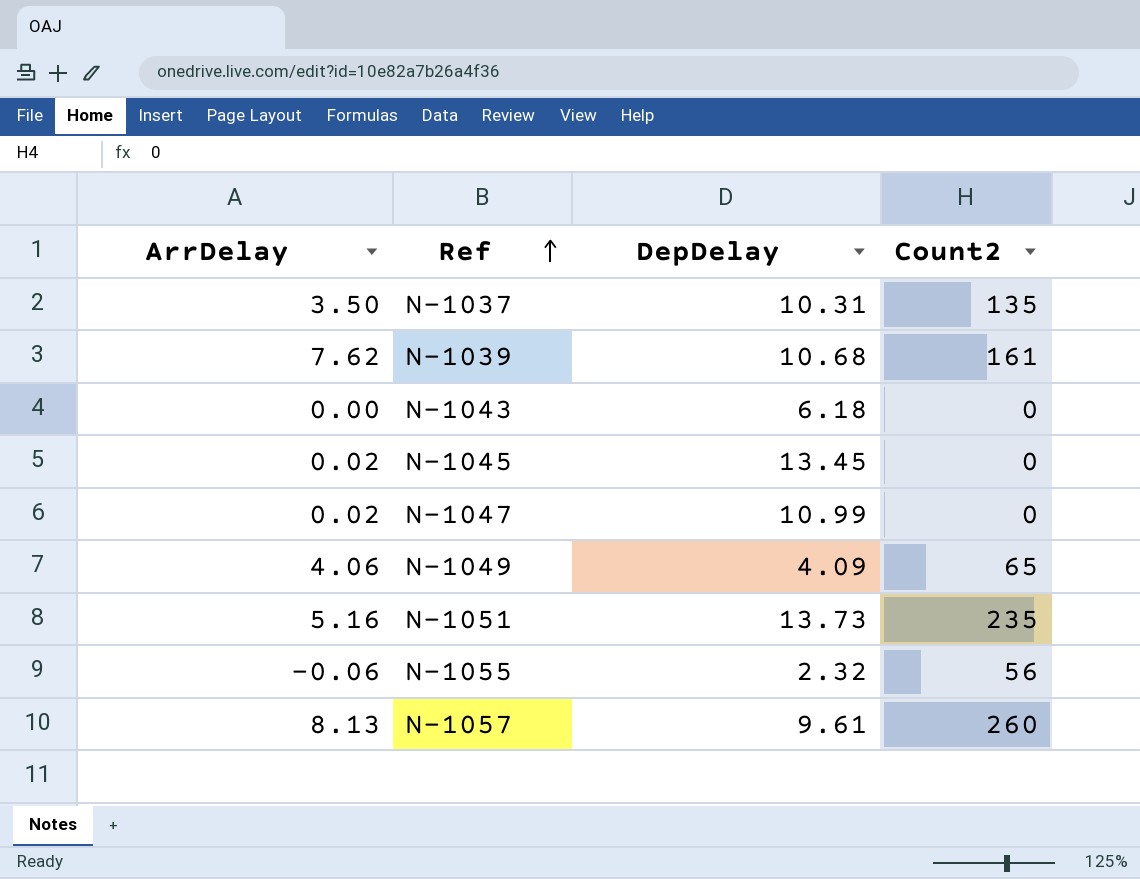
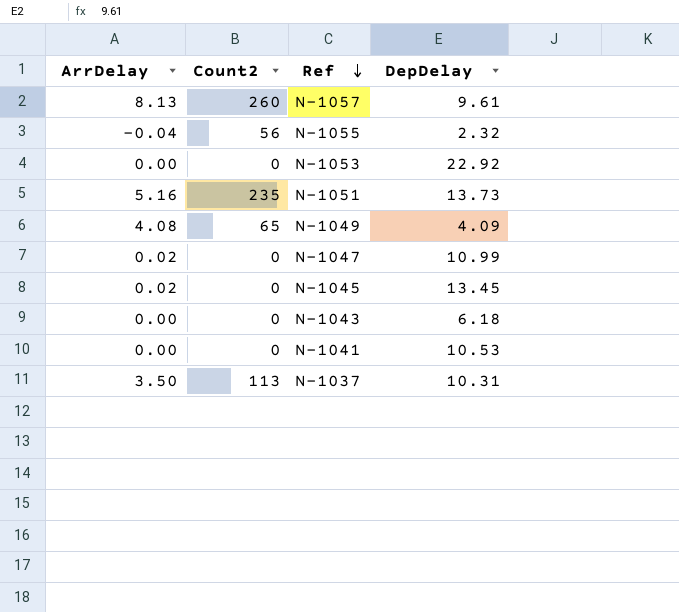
row order: Ref ascending -> Ref descending
column Count2 | position: 4 -> 2
row N-1039: 7.62 | 10.68 | 161 -> none
N-1055 | ArrDelay: -0.06 -> -0.04
row N-1053: none -> 0.00 | 0 | 22.92
N-1049 | ArrDelay: 4.06 -> 4.08
row N-1041: none -> 0.00 | 0 | 10.53
N-1037 | Count2: 135 -> 113

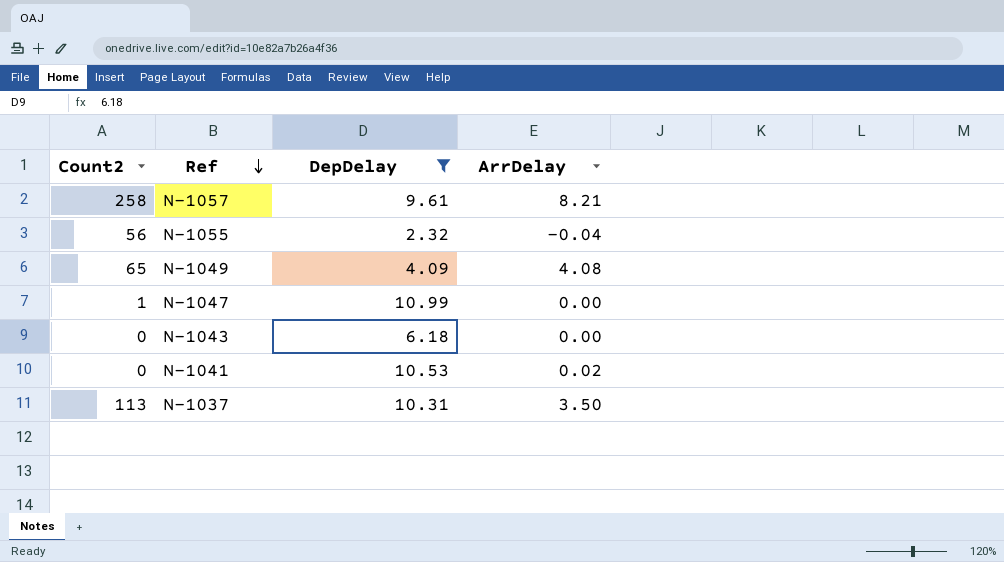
filter: none -> DepDelay <= 10.99
column ArrDelay | position: 1 -> 4
N-1057 | Count2: 260 -> 258
N-1057 | ArrDelay: 8.13 -> 8.21
N-1047 | Count2: 0 -> 1
N-1047 | ArrDelay: 0.02 -> 0.00
N-1041 | ArrDelay: 0.00 -> 0.02

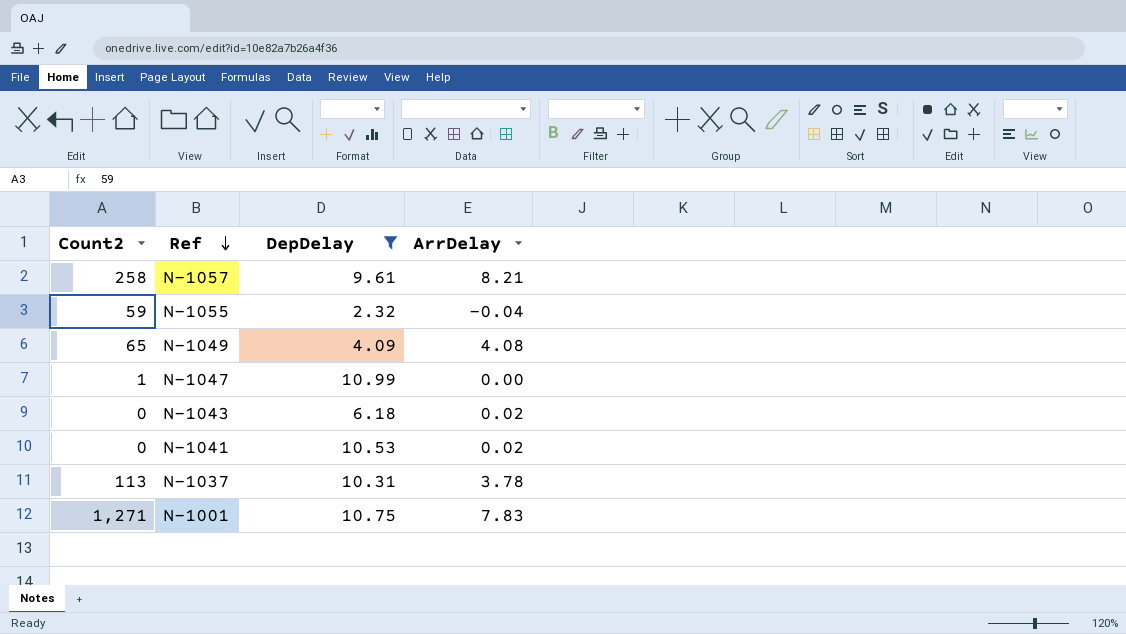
N-1055 | Count2: 56 -> 59
N-1043 | ArrDelay: 0.00 -> 0.02
N-1037 | ArrDelay: 3.50 -> 3.78
row N-1001: none -> 1,271 | 10.75 | 7.83

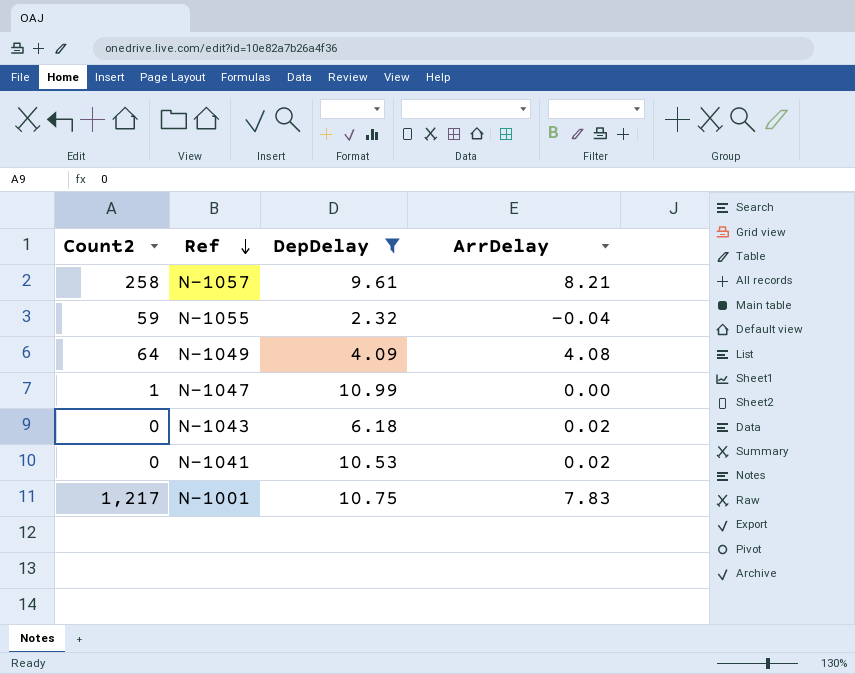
row N-1037: 113 | 10.31 | 3.78 -> none
N-1049 | Count2: 65 -> 64
N-1001 | Count2: 1,271 -> 1,217

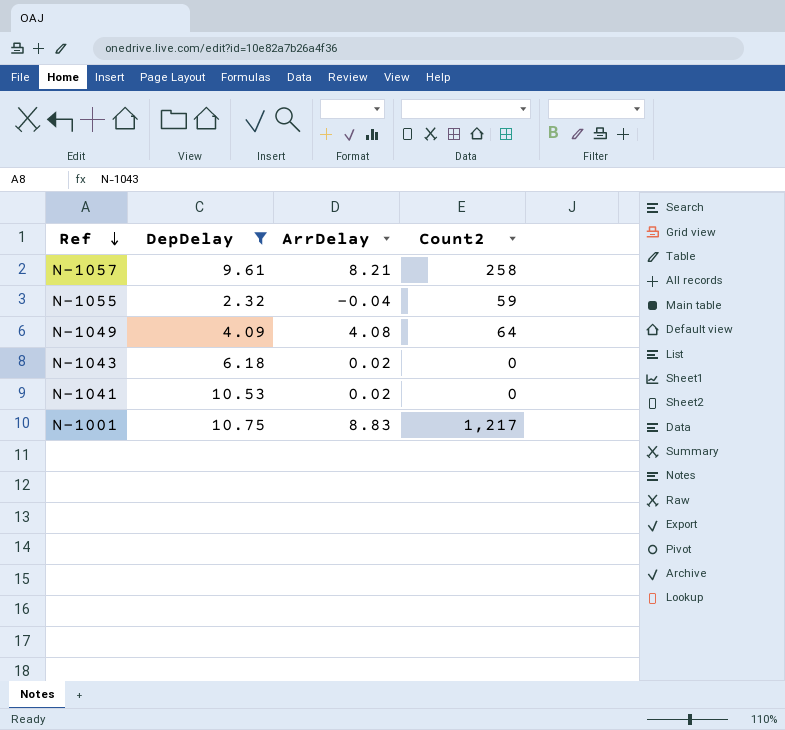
column Count2 | position: 1 -> 4
row N-1047: 1 | 10.99 | 0.00 -> none
N-1001 | ArrDelay: 7.83 -> 8.83

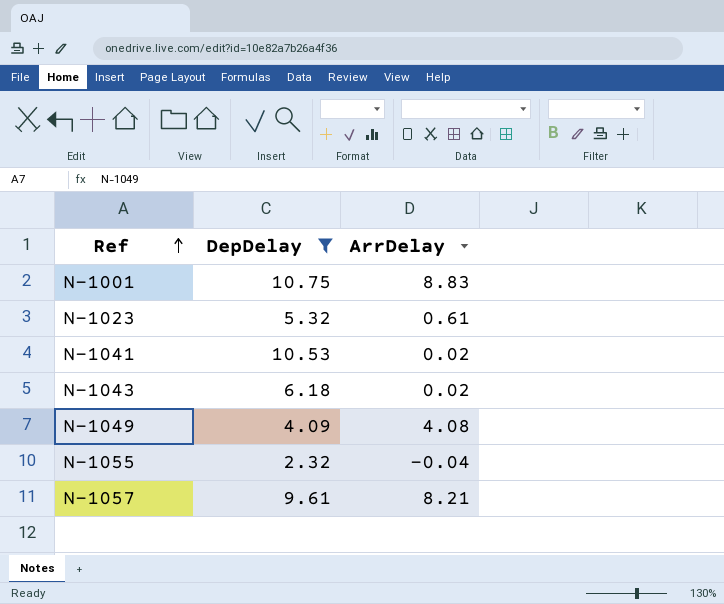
row order: Ref descending -> Ref ascending
column Count2 | position: 4 -> none
row N-1023: none -> 5.32 | 0.61

